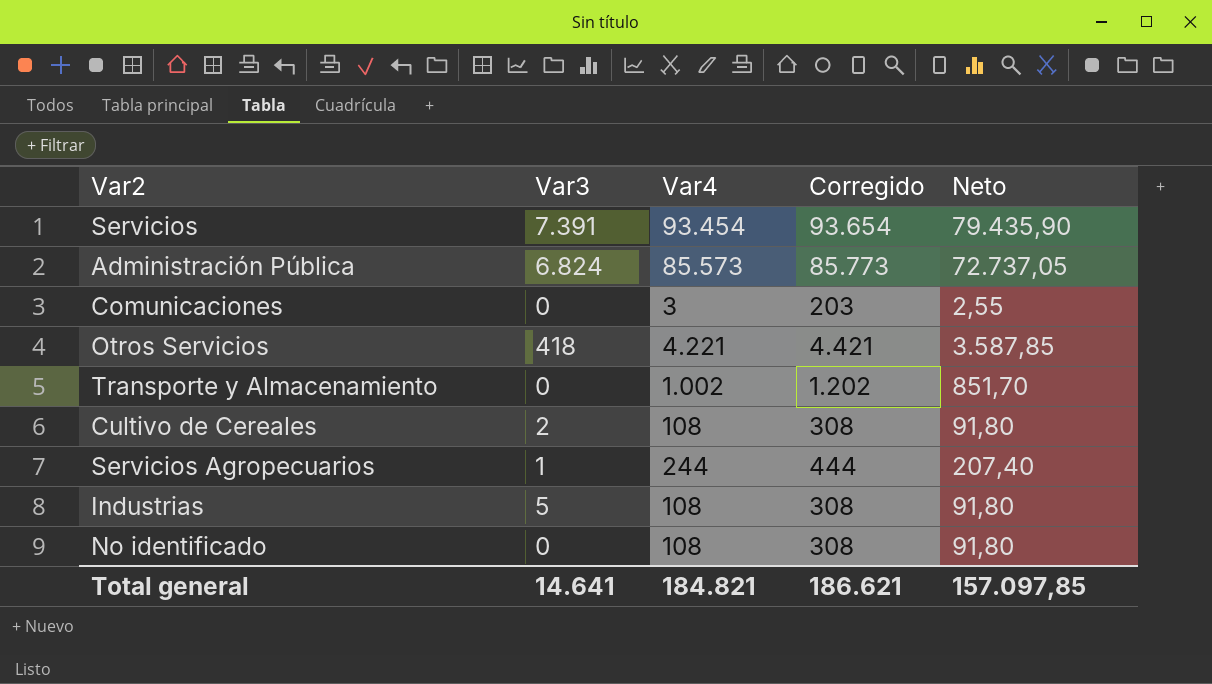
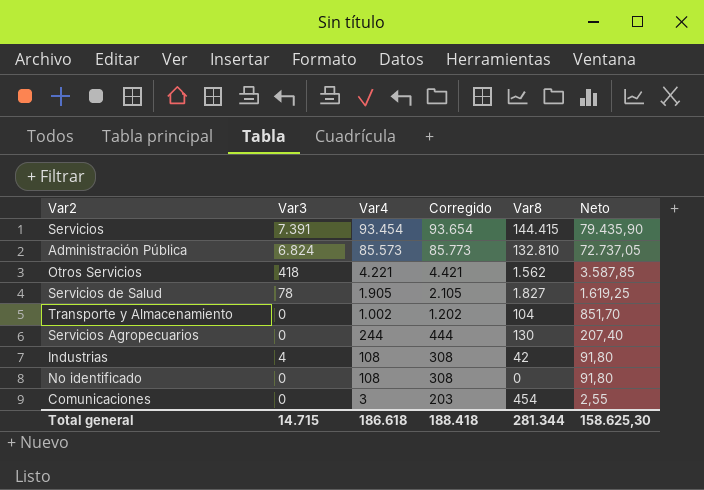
row order: none -> Var4 descending
column Var8 | position: none -> 5
row Cultivo de Cereales: 2 | 108 | 308 | 91,80 -> none
row Servicios de Salud: none -> 78 | 1.905 | 2.105 | 1.827 | 1.619,25
Servicios Agropecuarios | Var3: 1 -> 0
Industrias | Var3: 5 -> 4
Total general | Var3: 14.641 -> 14.715
Total general | Var4: 184.821 -> 186.618
Total general | Corregido: 186.621 -> 188.418
Total general | Neto: 157.097,85 -> 158.625,30

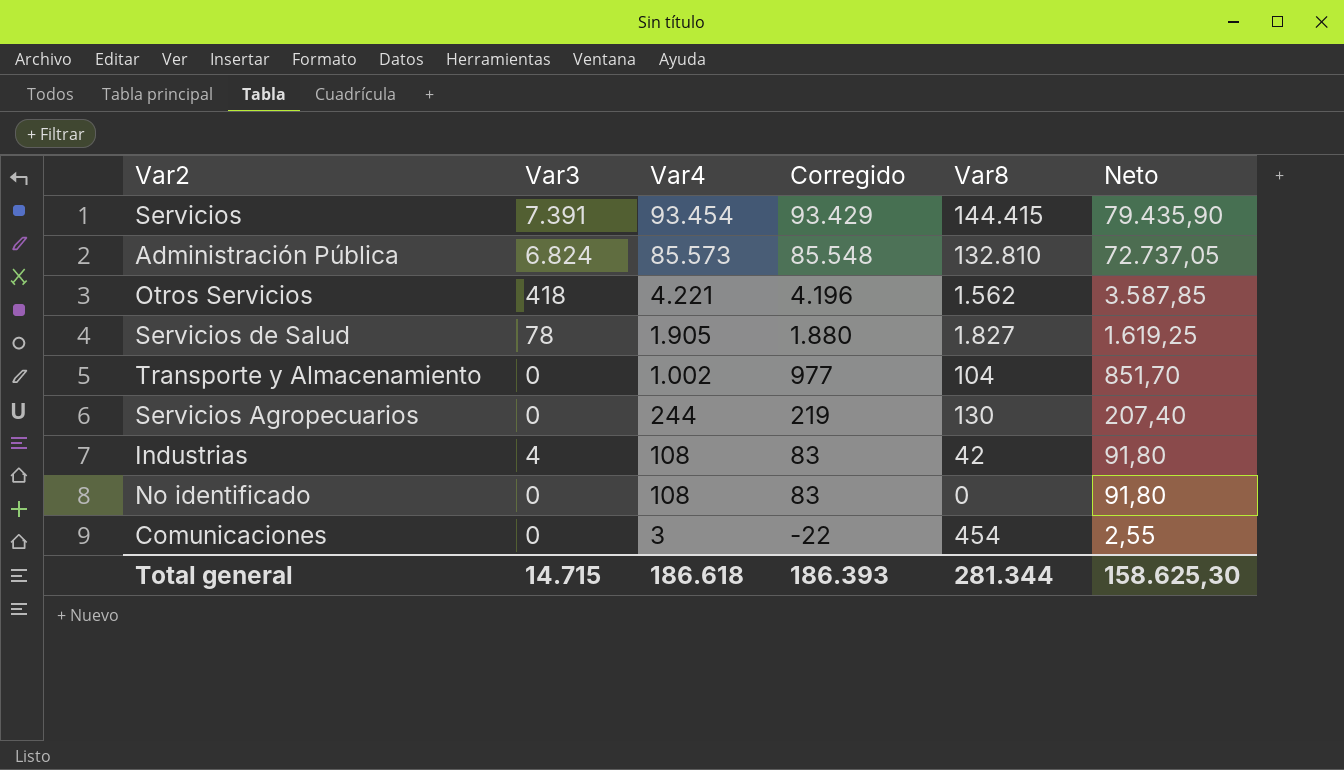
column Corregido | formula: [Var4] + 200 -> [Var4] - 25
Total general | Corregido: 188.418 -> 186.393

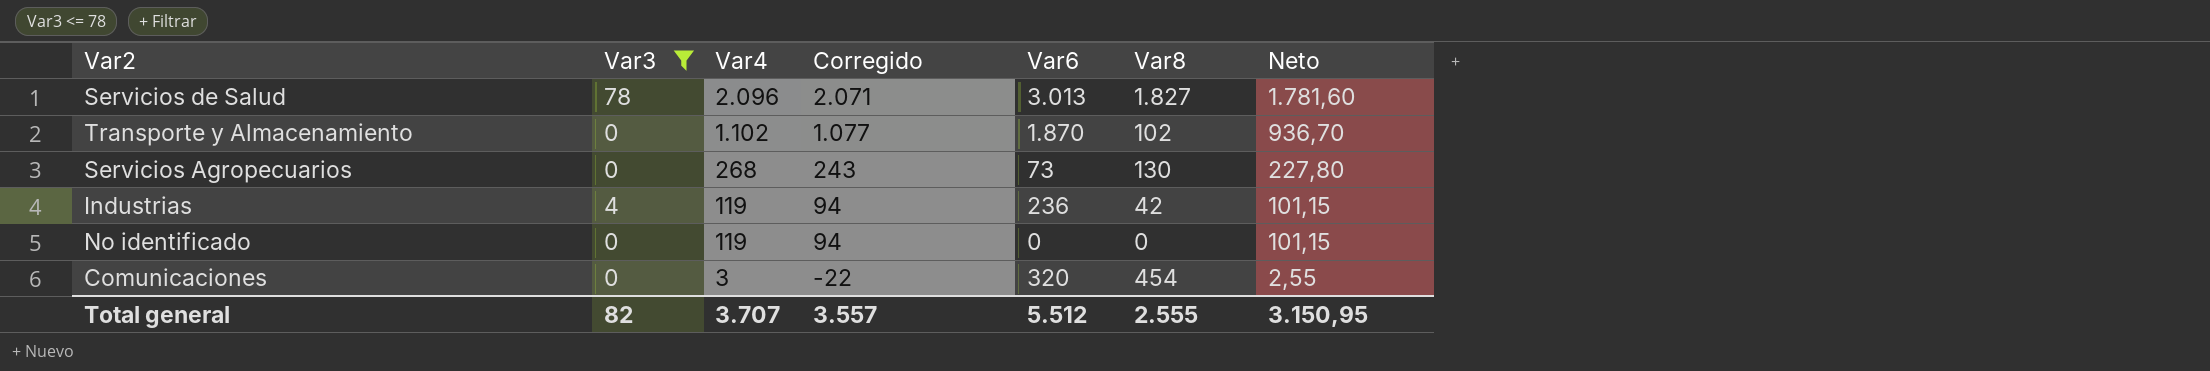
filter: none -> Var3 <= 78
column Var6 | position: none -> 5
Servicios de Salud | Var4: 1.905 -> 2.096
Servicios de Salud | Corregido: 1.880 -> 2.071
Servicios de Salud | Neto: 1.619,25 -> 1.781,60
Transporte y Almacenamiento | Var4: 1.002 -> 1.102
Transporte y Almacenamiento | Corregido: 977 -> 1.077
Transporte y Almacenamiento | Var8: 104 -> 102
Transporte y Almacenamiento | Neto: 851,70 -> 936,70
Servicios Agropecuarios | Var4: 244 -> 268
Servicios Agropecuarios | Corregido: 219 -> 243
Servicios Agropecuarios | Neto: 207,40 -> 227,80
Industrias | Var4: 108 -> 119
Industrias | Corregido: 83 -> 94
Industrias | Neto: 91,80 -> 101,15
No identificado | Var4: 108 -> 119
No identificado | Corregido: 83 -> 94
No identificado | Neto: 91,80 -> 101,15
Total general | Var3: 14.715 -> 82
Total general | Var4: 186.618 -> 3.707
Total general | Corregido: 186.393 -> 3.557
Total general | Var8: 281.344 -> 2.555
Total general | Neto: 158.625,30 -> 3.150,95

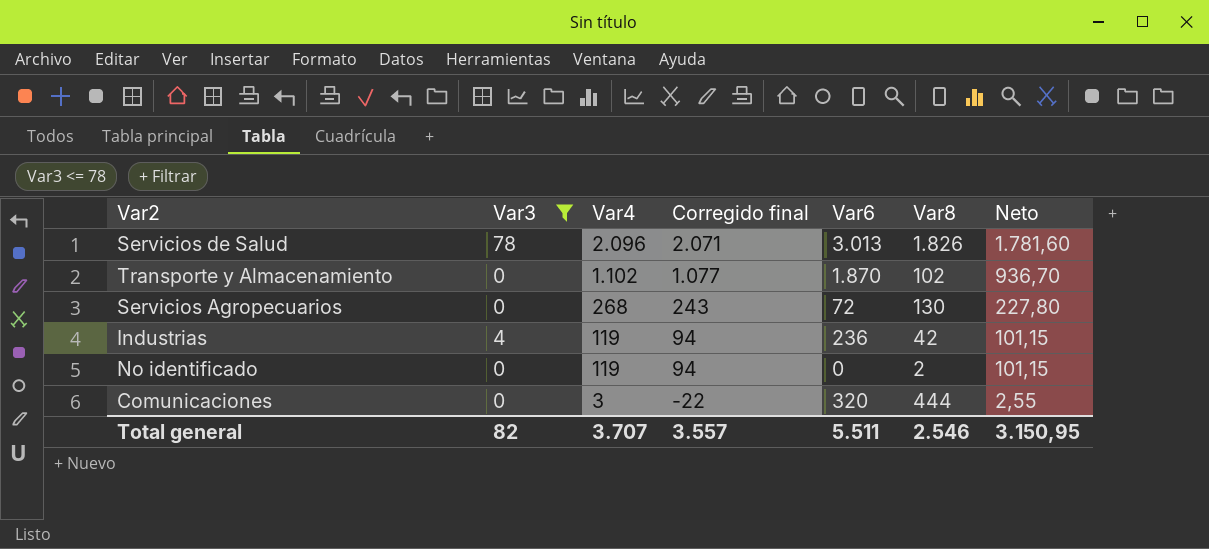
column name: Corregido -> Corregido final
Servicios de Salud | Var8: 1.827 -> 1.826
Servicios Agropecuarios | Var6: 73 -> 72
No identificado | Var8: 0 -> 2
Comunicaciones | Var8: 454 -> 444
Total general | Var6: 5.512 -> 5.511
Total general | Var8: 2.555 -> 2.546

